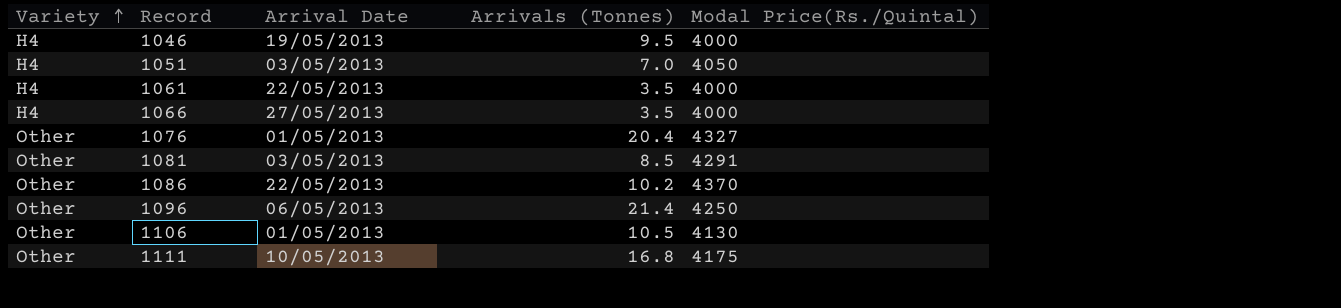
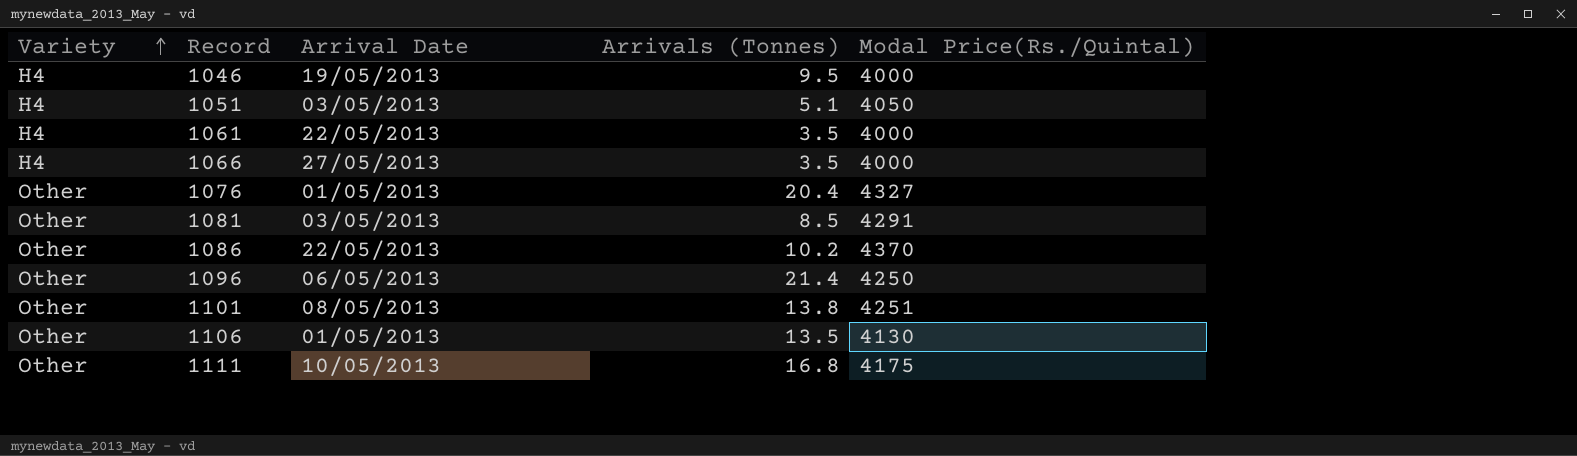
1051 | Arrivals (Tonnes): 7.0 -> 5.1
row 1101: none -> Other | 08/05/2013 | 13.8 | 4251
1106 | Arrivals (Tonnes): 10.5 -> 13.5

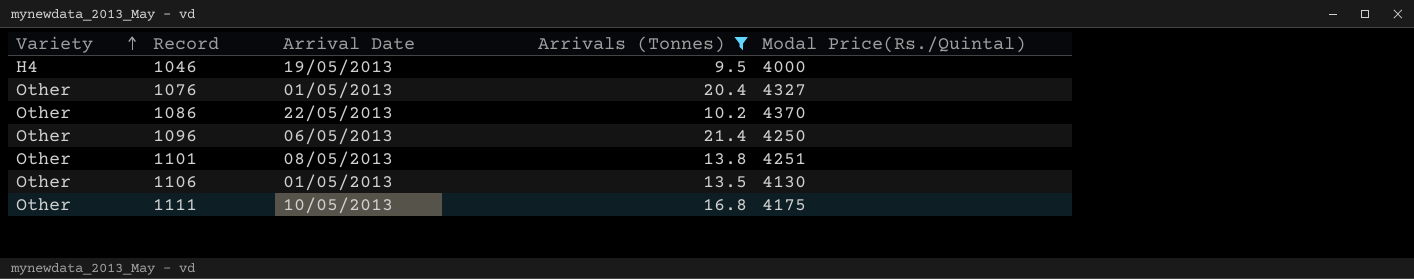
filter: none -> Arrivals (Tonnes) >= 9.5

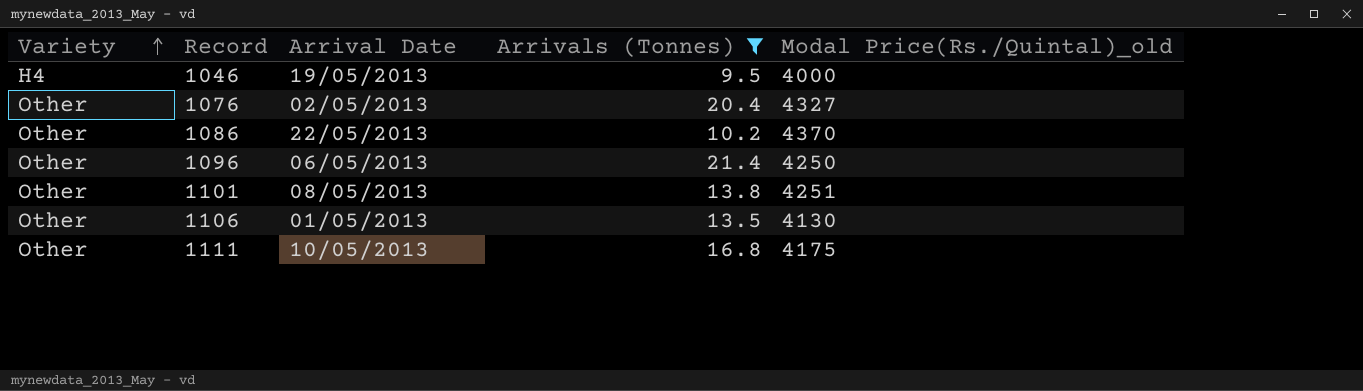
column name: Modal Price(Rs./Quintal) -> Modal Price(Rs./Quintal)_old
1076 | Arrival Date: 01/05/2013 -> 02/05/2013

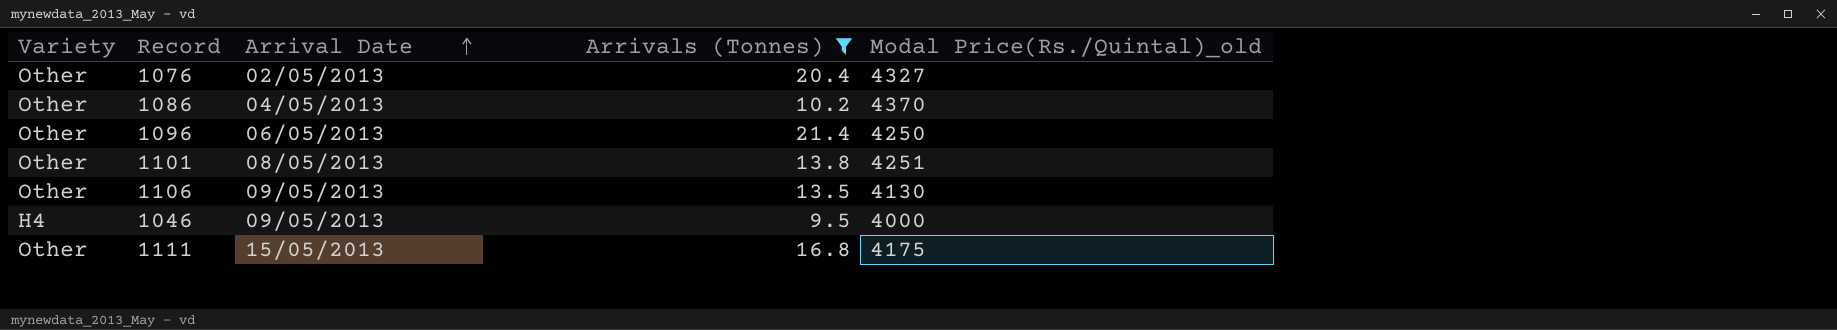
row order: Variety ascending -> Arrival Date ascending
1086 | Arrival Date: 22/05/2013 -> 04/05/2013
1106 | Arrival Date: 01/05/2013 -> 09/05/2013
1046 | Arrival Date: 19/05/2013 -> 09/05/2013
1111 | Arrival Date: 10/05/2013 -> 15/05/2013

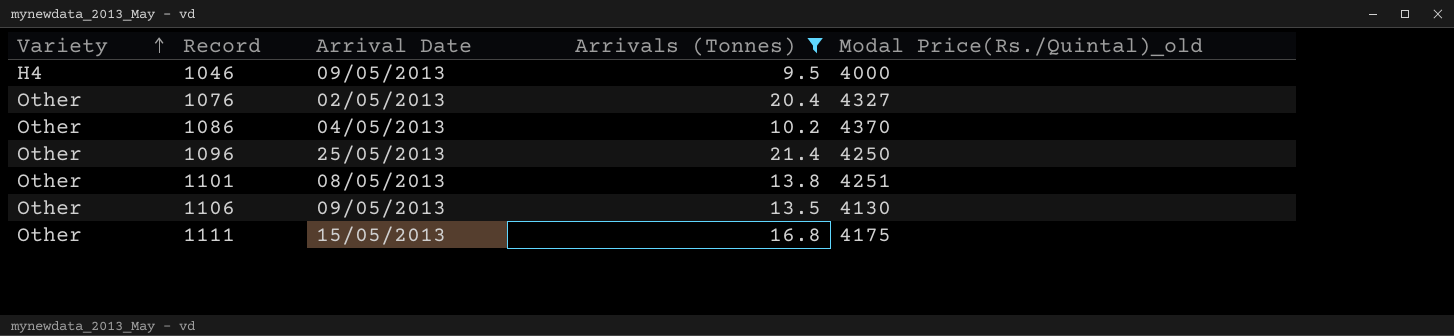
row order: Arrival Date ascending -> Variety ascending
1096 | Arrival Date: 06/05/2013 -> 25/05/2013

